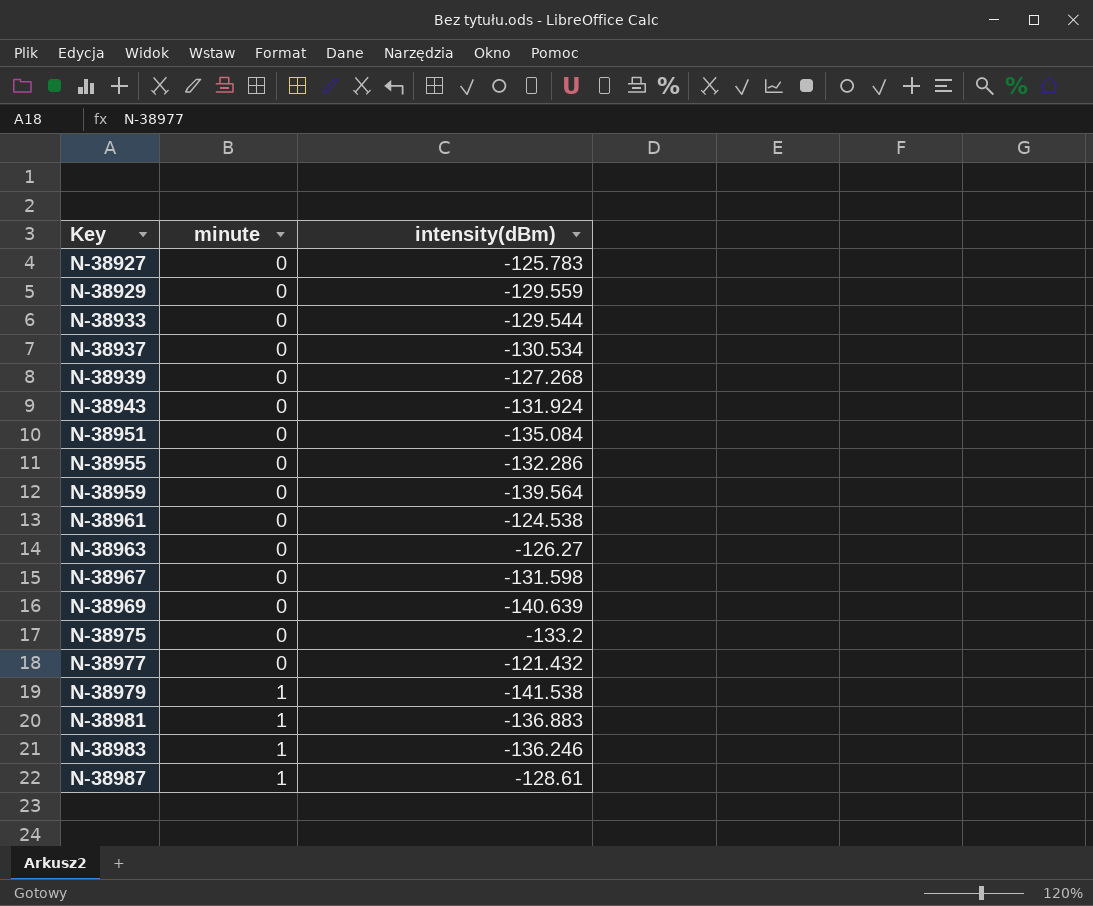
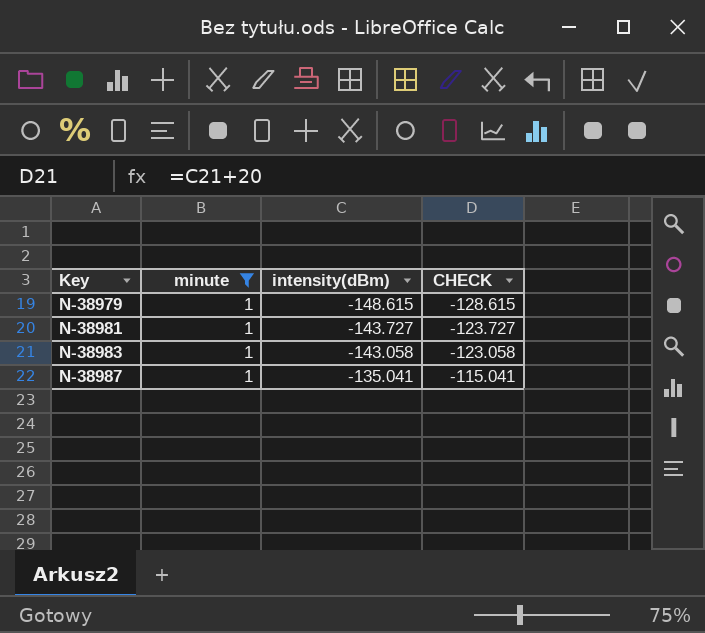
filter: none -> minute = 1
column CHECK | formula: none -> [intensity(dBm)] + 20
N-38979 | intensity(dBm): -141.538 -> -148.615
N-38981 | intensity(dBm): -136.883 -> -143.727
N-38983 | intensity(dBm): -136.246 -> -143.058
N-38987 | intensity(dBm): -128.61 -> -135.041

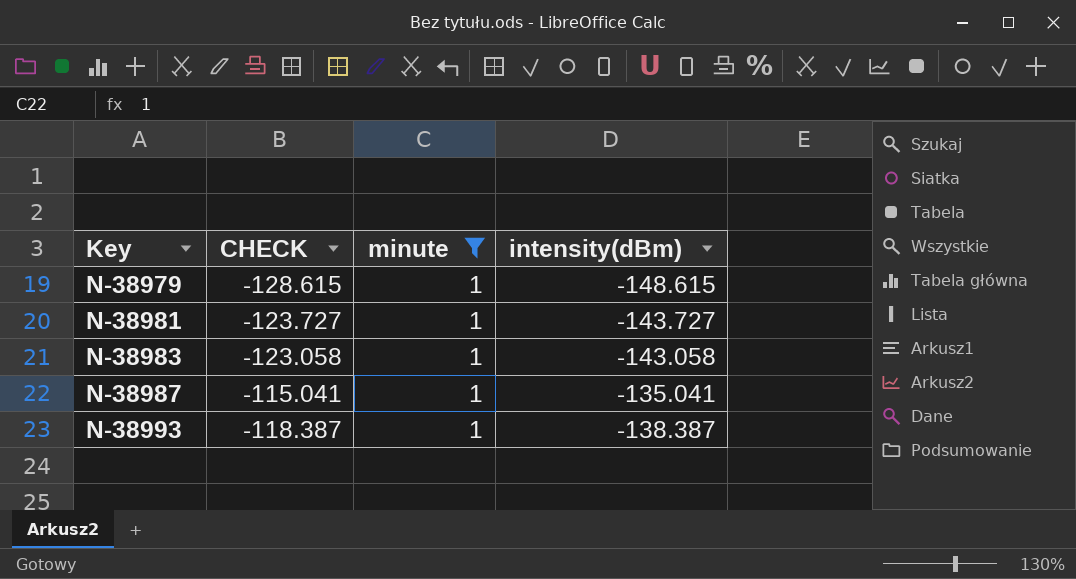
column CHECK | position: 4 -> 2
row N-38993: none -> -118.387 | 1 | -138.387

